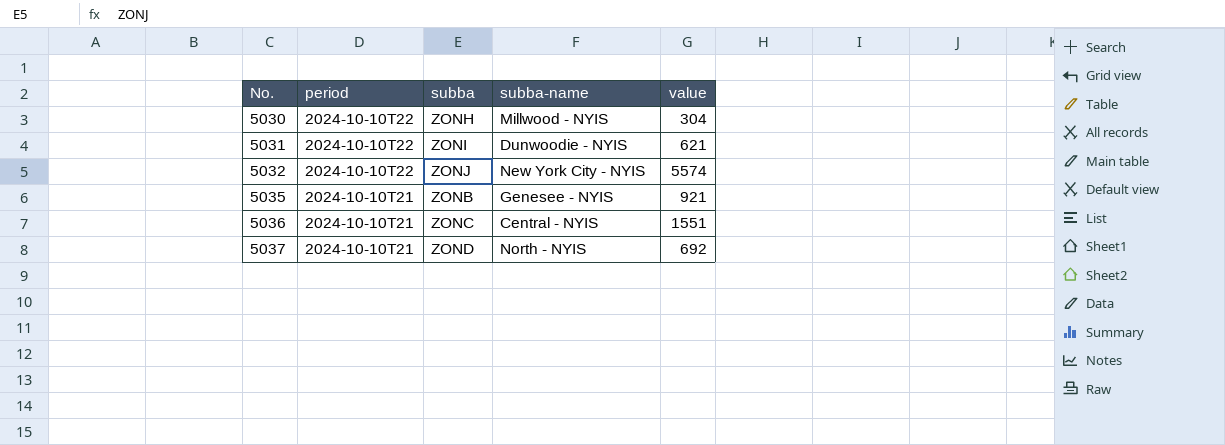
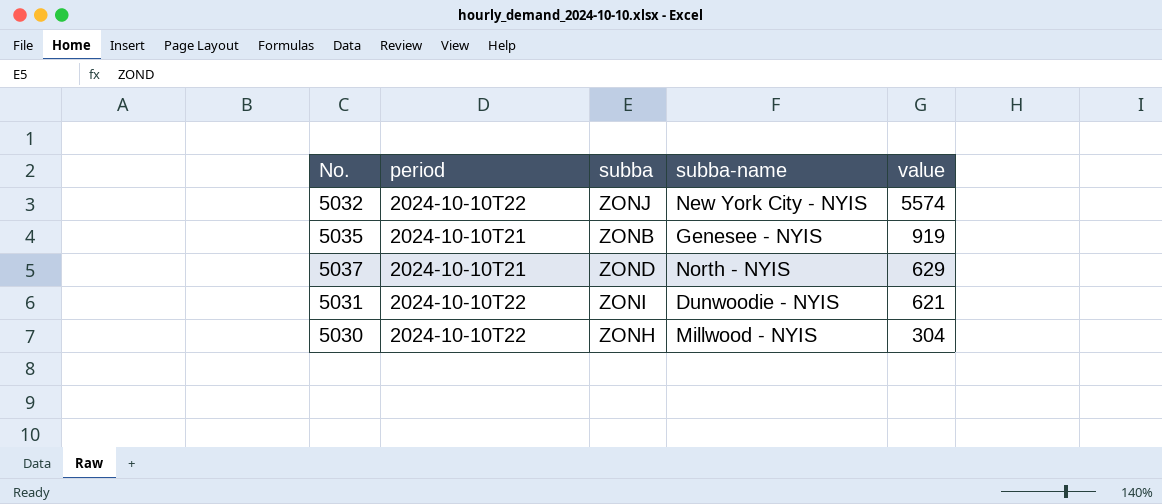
row order: No. ascending -> value descending
row 5036: 2024-10-10T21 | ZONC | Central - NYIS | 1551 -> none
5035 | value: 921 -> 919
5037 | value: 692 -> 629

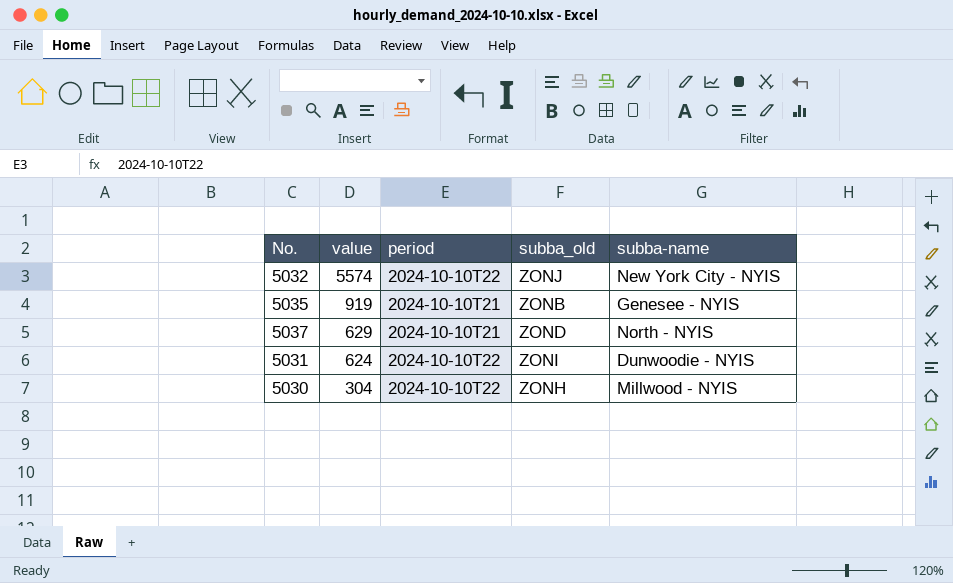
column value | position: 5 -> 2
column name: subba -> subba_old
5031 | value: 621 -> 624

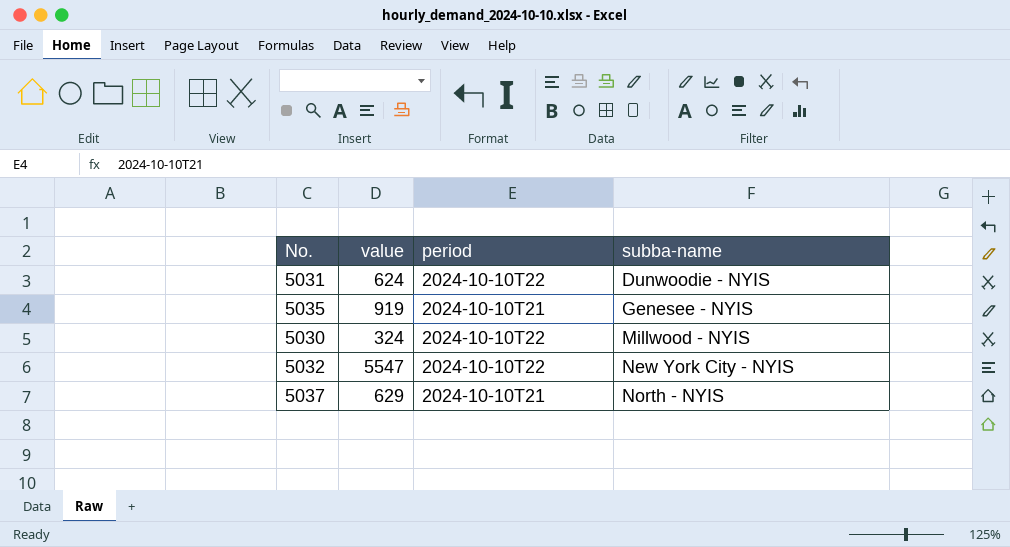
row order: value descending -> subba-name ascending
column subba_old | position: 4 -> none
5030 | value: 304 -> 324
5032 | value: 5574 -> 5547

